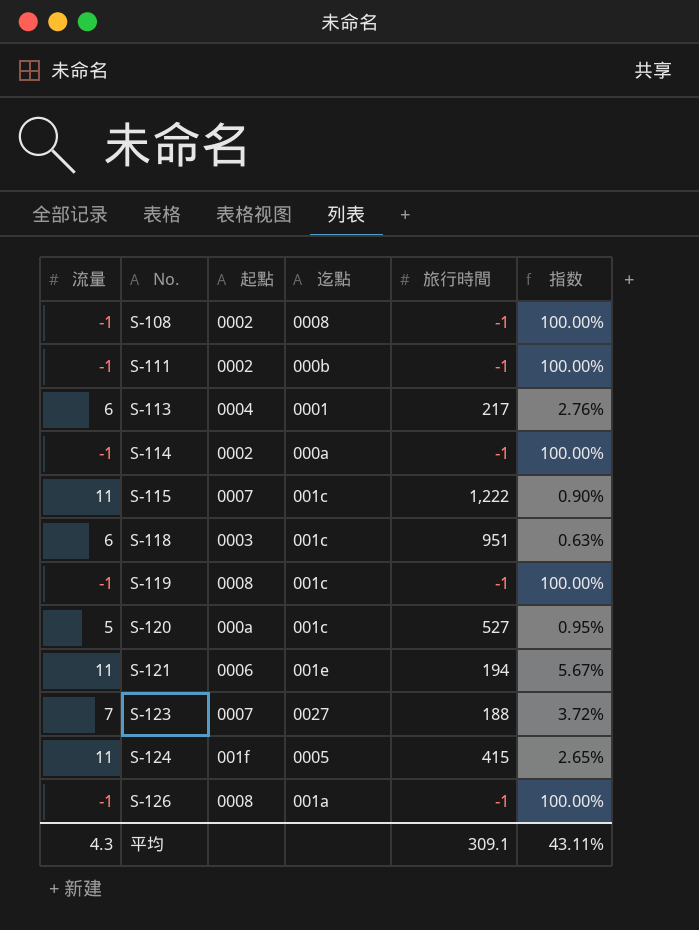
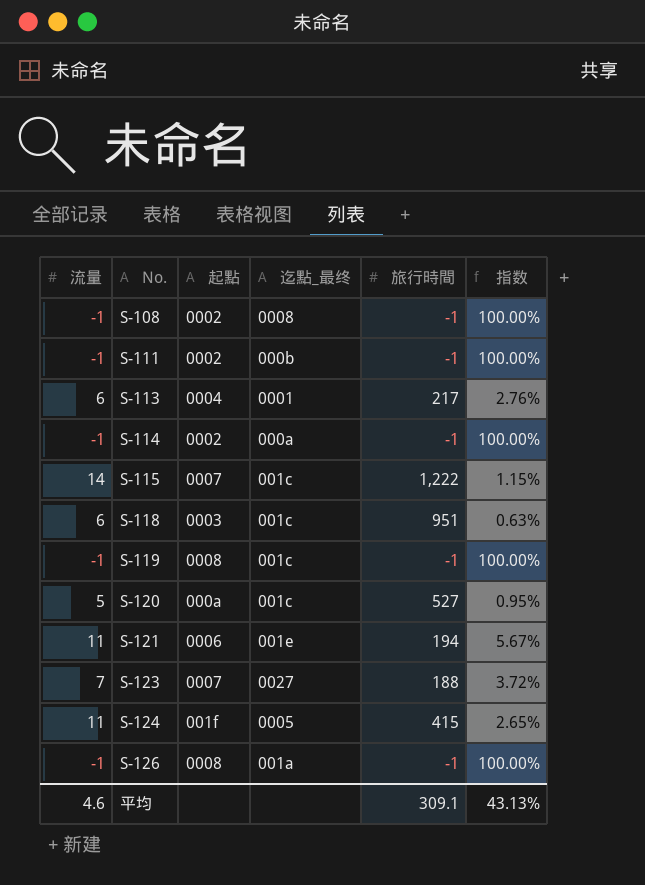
column name: 迄點 -> 迄點_最终
S-115 | 流量: 11 -> 14
S-115 | 指数: 0.90% -> 1.15%
平均 | 流量: 4.3 -> 4.6
平均 | 指数: 43.11% -> 43.13%

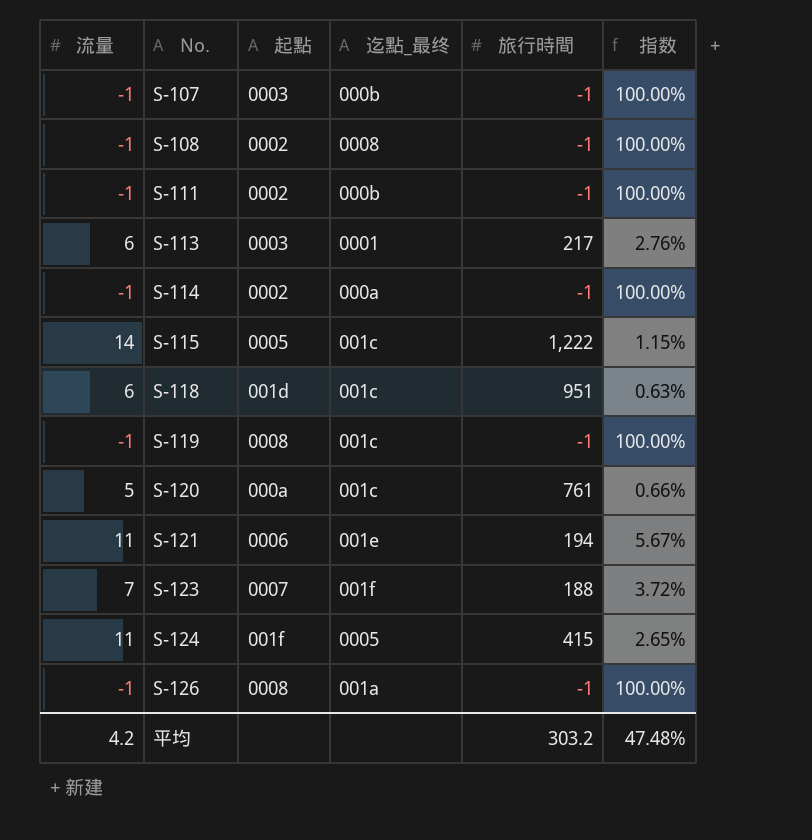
row S-107: none -> -1 | 0003 | 000b | -1 | 100.00%
S-113 | 起點: 0004 -> 0003
S-115 | 起點: 0007 -> 0005
S-118 | 起點: 0003 -> 001d
S-120 | 旅行時間: 527 -> 761
S-120 | 指数: 0.95% -> 0.66%
S-123 | 迄點_最终: 0027 -> 001f
平均 | 流量: 4.6 -> 4.2
平均 | 旅行時間: 309.1 -> 303.2
平均 | 指数: 43.13% -> 47.48%

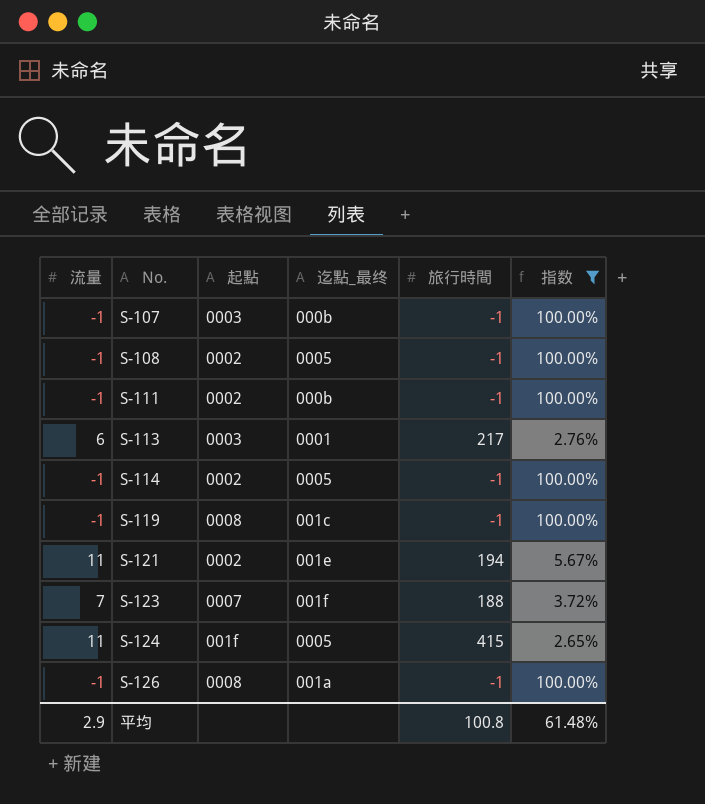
filter: none -> 指数 >= 2.65%
S-108 | 迄點_最终: 0008 -> 0005
S-114 | 迄點_最终: 000a -> 0005
S-121 | 起點: 0006 -> 0002
平均 | 流量: 4.2 -> 2.9
平均 | 旅行時間: 303.2 -> 100.8
平均 | 指数: 47.48% -> 61.48%

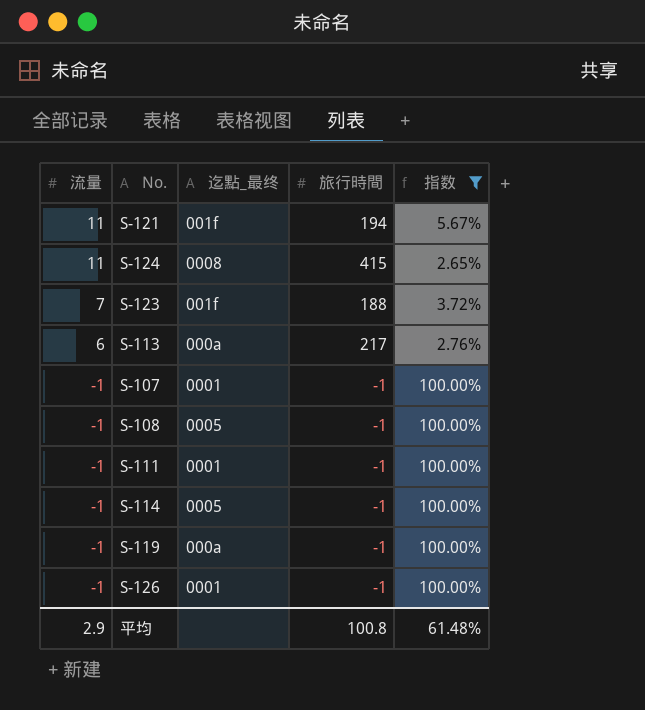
row order: No. ascending -> 流量 descending
column 起點 | position: 3 -> none
S-121 | 迄點_最终: 001e -> 001f
S-124 | 迄點_最终: 0005 -> 0008
S-113 | 迄點_最终: 0001 -> 000a
S-107 | 迄點_最终: 000b -> 0001
S-111 | 迄點_最终: 000b -> 0001
S-119 | 迄點_最终: 001c -> 000a
S-126 | 迄點_最终: 001a -> 0001

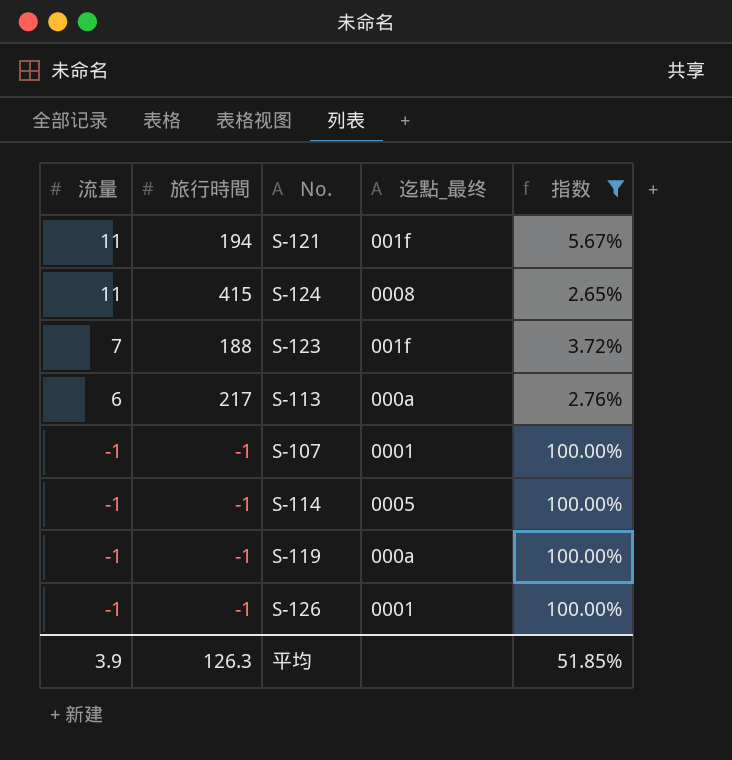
column 旅行時間 | position: 4 -> 2
row S-108: -1 | 0005 | -1 | 100.00% -> none
row S-111: -1 | 0001 | -1 | 100.00% -> none
平均 | 流量: 2.9 -> 3.9
平均 | 旅行時間: 100.8 -> 126.3
平均 | 指数: 61.48% -> 51.85%

